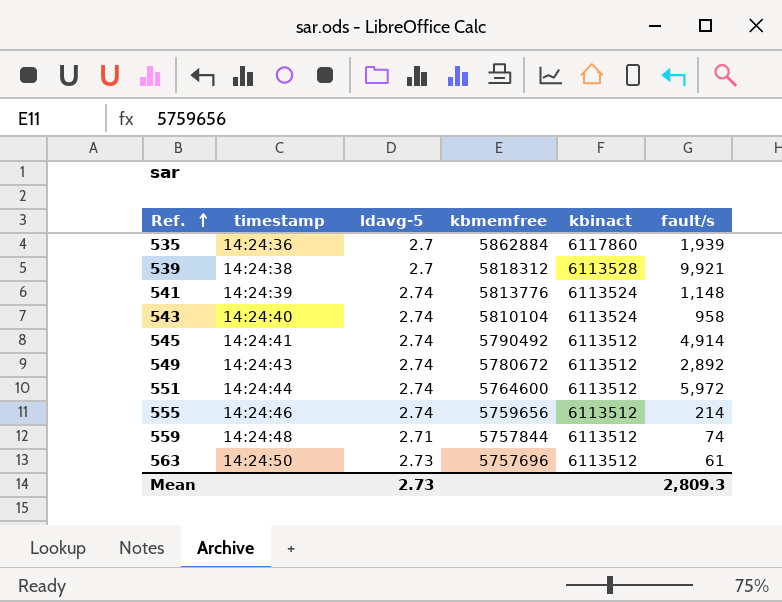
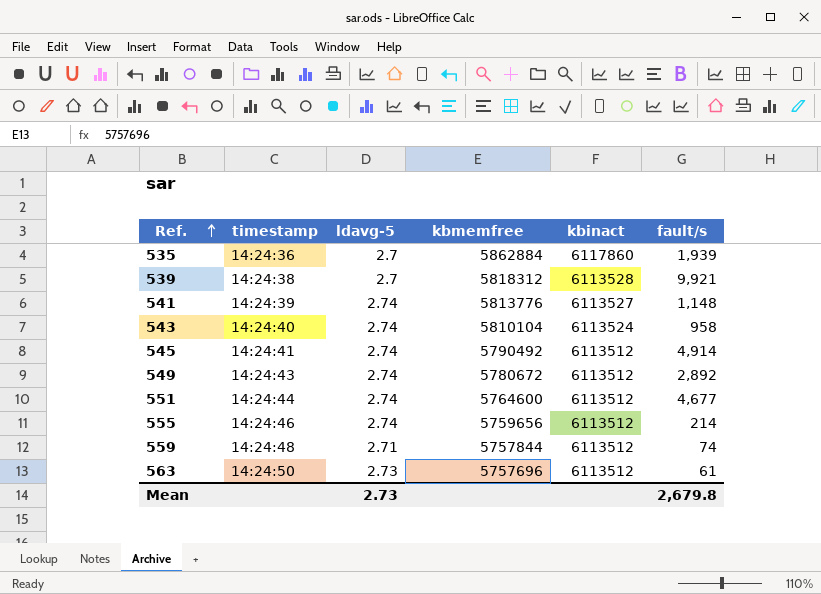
541 | kbinact: 6113524 -> 6113527
551 | fault/s: 5,972 -> 4,677
Mean | fault/s: 2,809.3 -> 2,679.8

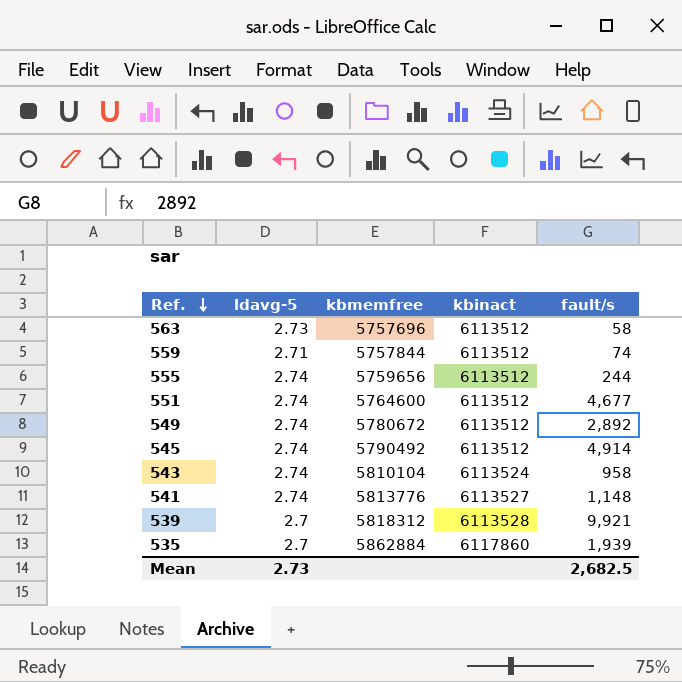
row order: Ref. ascending -> Ref. descending
column timestamp | position: 2 -> none
563 | fault/s: 61 -> 58
555 | fault/s: 214 -> 244
Mean | fault/s: 2,679.8 -> 2,682.5

